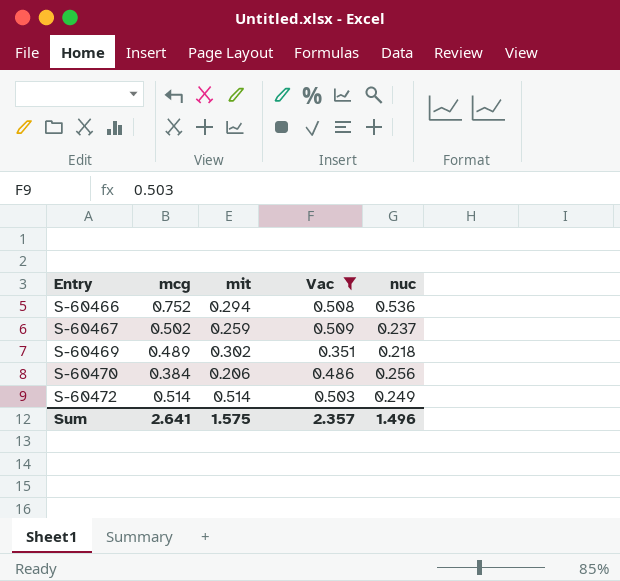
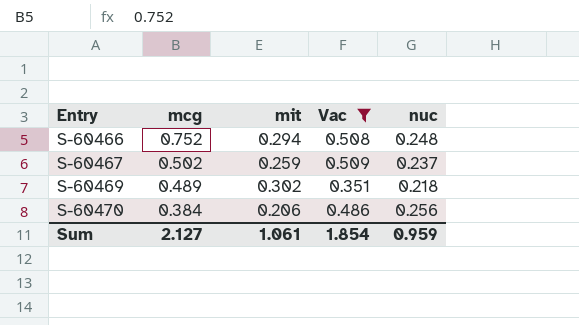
row S-60472: 0.514 | 0.514 | 0.503 | 0.249 -> none
S-60466 | nuc: 0.536 -> 0.248
Sum | mcg: 2.641 -> 2.127
Sum | mit: 1.575 -> 1.061
Sum | Vac: 2.357 -> 1.854
Sum | nuc: 1.496 -> 0.959

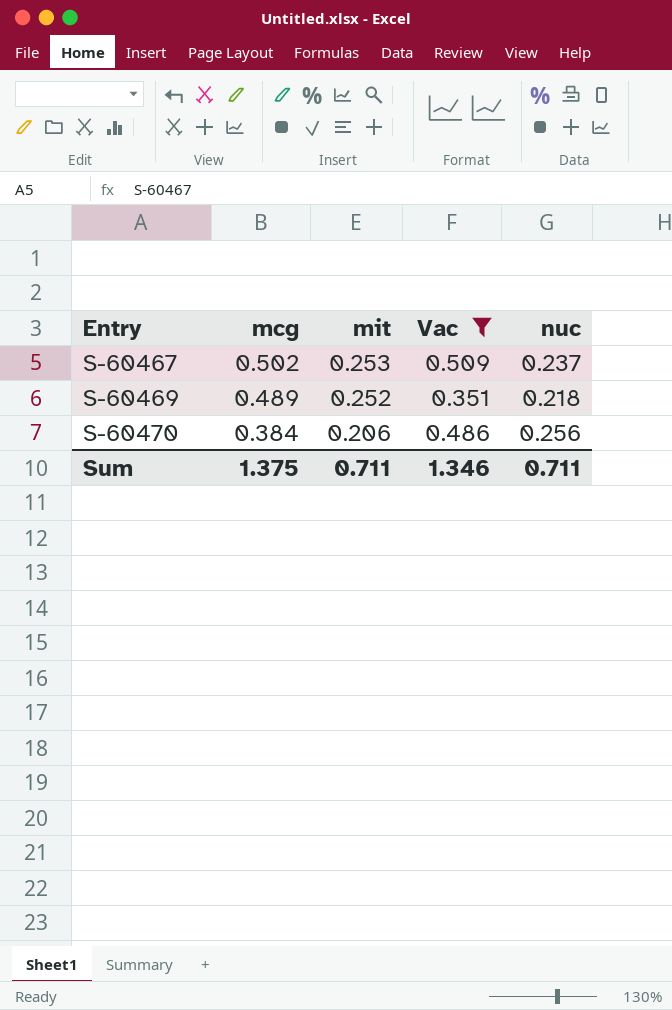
row S-60466: 0.752 | 0.294 | 0.508 | 0.248 -> none
S-60467 | mit: 0.259 -> 0.253
S-60469 | mit: 0.302 -> 0.252
Sum | mcg: 2.127 -> 1.375
Sum | mit: 1.061 -> 0.711
Sum | Vac: 1.854 -> 1.346
Sum | nuc: 0.959 -> 0.711

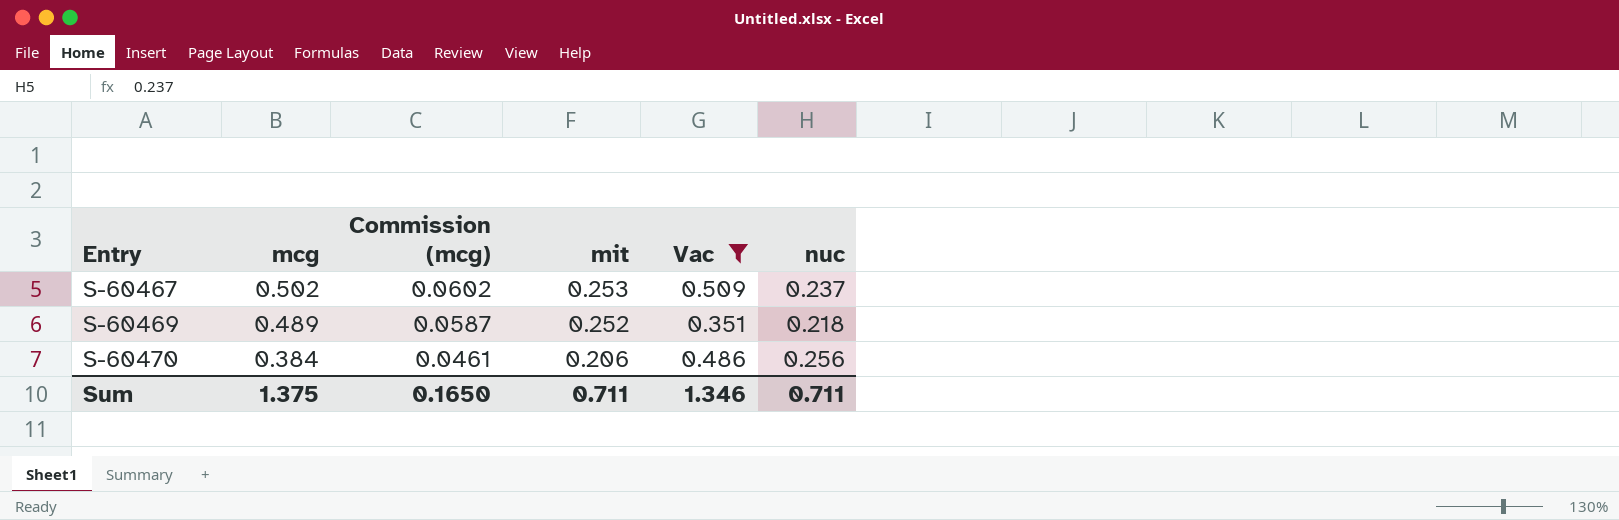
column Commission (mcg) | formula: none -> [mcg] * 0.12

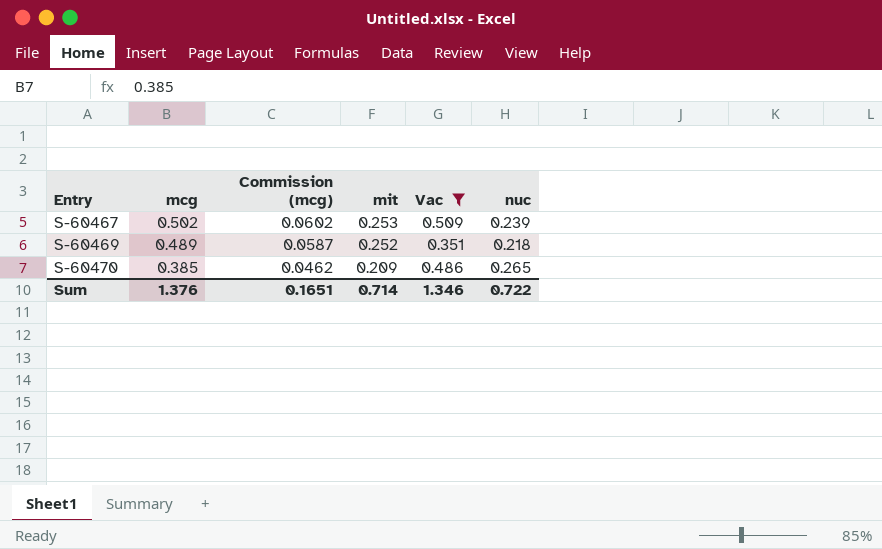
S-60467 | nuc: 0.237 -> 0.239
S-60470 | mcg: 0.384 -> 0.385
S-60470 | Commission (mcg): 0.0461 -> 0.0462
S-60470 | mit: 0.206 -> 0.209
S-60470 | nuc: 0.256 -> 0.265
Sum | mcg: 1.375 -> 1.376
Sum | Commission (mcg): 0.1650 -> 0.1651
Sum | mit: 0.711 -> 0.714
Sum | nuc: 0.711 -> 0.722

